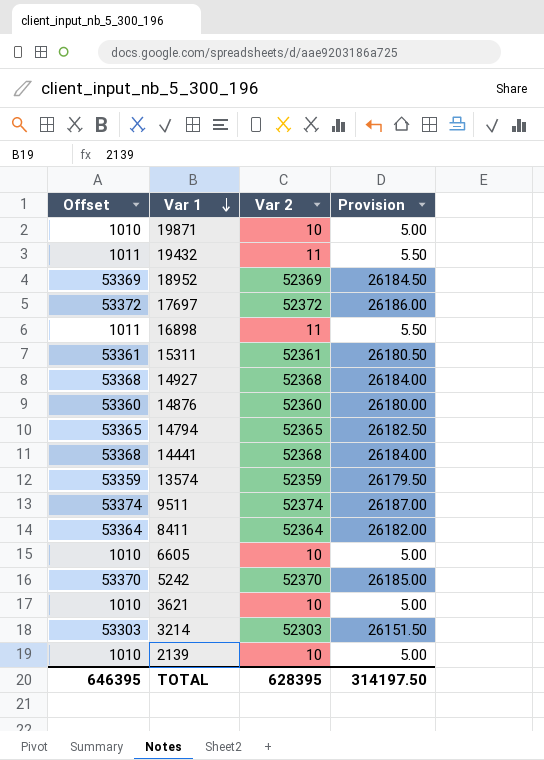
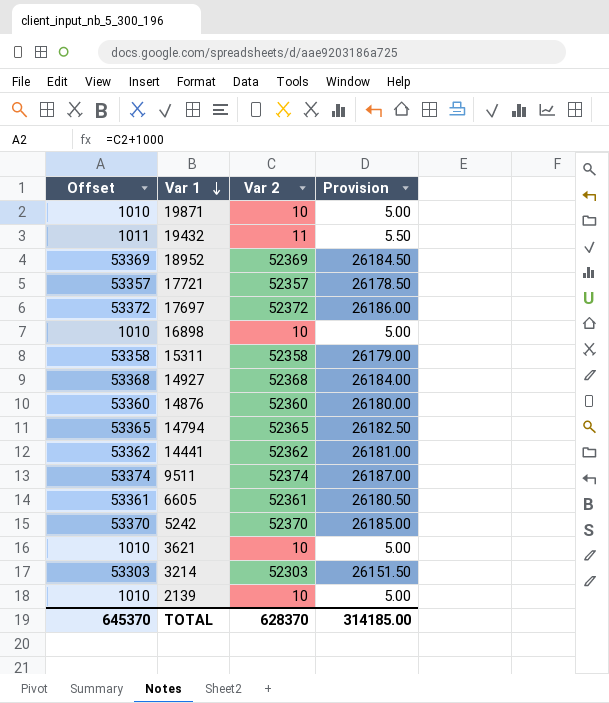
row 13574: 53359 | 52359 | 26179.50 -> none
row 8411: 53364 | 52364 | 26182.00 -> none
row 17721: none -> 53357 | 52357 | 26178.50
16898 | Offset: 1011 -> 1010
16898 | Var 2: 11 -> 10
16898 | Provision: 5.50 -> 5.00
15311 | Offset: 53361 -> 53358
15311 | Var 2: 52361 -> 52358
15311 | Provision: 26180.50 -> 26179.00
14441 | Offset: 53368 -> 53362
14441 | Var 2: 52368 -> 52362
14441 | Provision: 26184.00 -> 26181.00
6605 | Offset: 1010 -> 53361
6605 | Var 2: 10 -> 52361
6605 | Provision: 5.00 -> 26180.50
TOTAL | Offset: 646395 -> 645370
TOTAL | Var 2: 628395 -> 628370
TOTAL | Provision: 314197.50 -> 314185.00

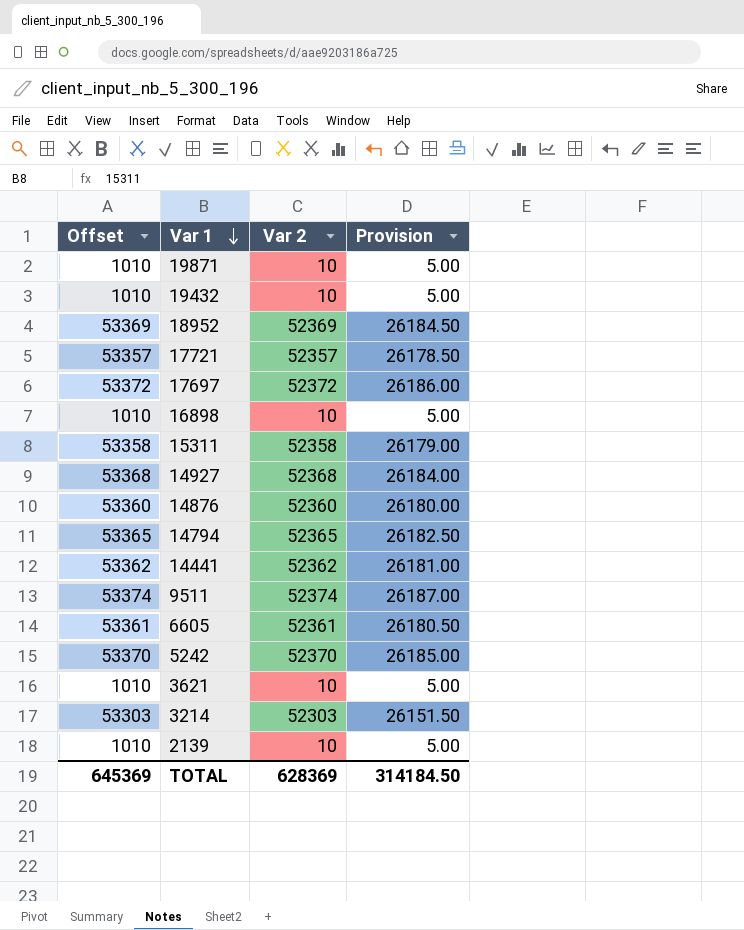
19432 | Offset: 1011 -> 1010
19432 | Var 2: 11 -> 10
19432 | Provision: 5.50 -> 5.00
TOTAL | Offset: 645370 -> 645369
TOTAL | Var 2: 628370 -> 628369
TOTAL | Provision: 314185.00 -> 314184.50

